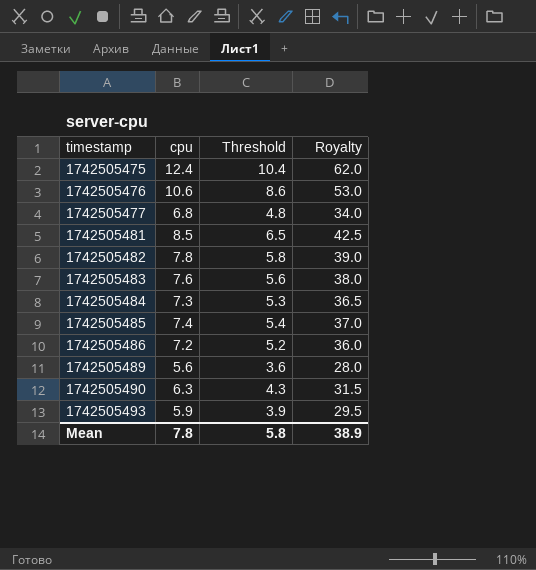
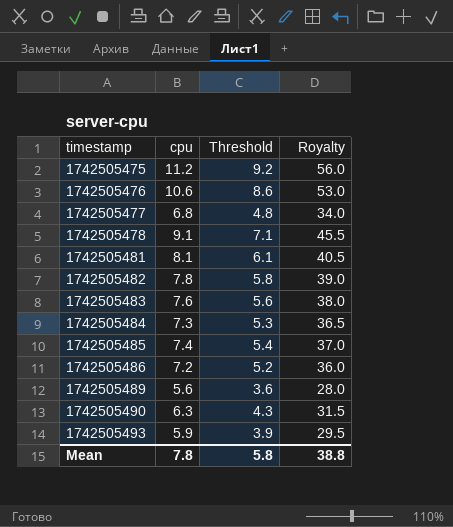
1742505475 | cpu: 12.4 -> 11.2
1742505475 | Threshold: 10.4 -> 9.2
1742505475 | Royalty: 62.0 -> 56.0
row 1742505478: none -> 9.1 | 7.1 | 45.5
1742505481 | cpu: 8.5 -> 8.1
1742505481 | Threshold: 6.5 -> 6.1
1742505481 | Royalty: 42.5 -> 40.5
Mean | Royalty: 38.9 -> 38.8

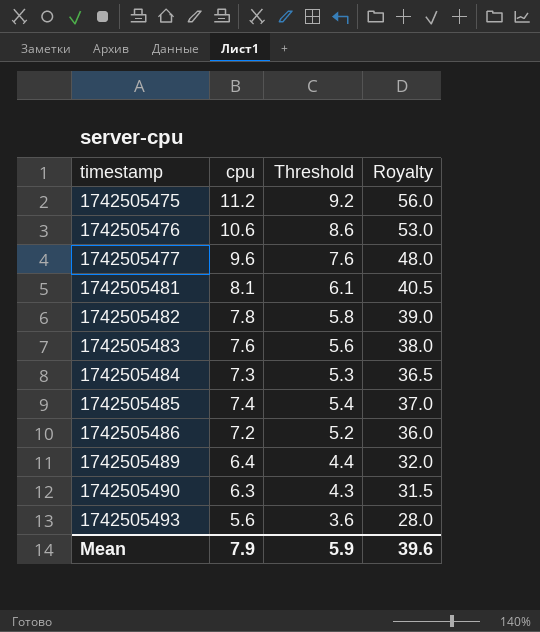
row 1742505478: 9.1 | 7.1 | 45.5 -> none
1742505477 | cpu: 6.8 -> 9.6
1742505477 | Threshold: 4.8 -> 7.6
1742505477 | Royalty: 34.0 -> 48.0
1742505489 | cpu: 5.6 -> 6.4
1742505489 | Threshold: 3.6 -> 4.4
1742505489 | Royalty: 28.0 -> 32.0
1742505493 | cpu: 5.9 -> 5.6
1742505493 | Threshold: 3.9 -> 3.6
1742505493 | Royalty: 29.5 -> 28.0
Mean | cpu: 7.8 -> 7.9
Mean | Threshold: 5.8 -> 5.9
Mean | Royalty: 38.8 -> 39.6

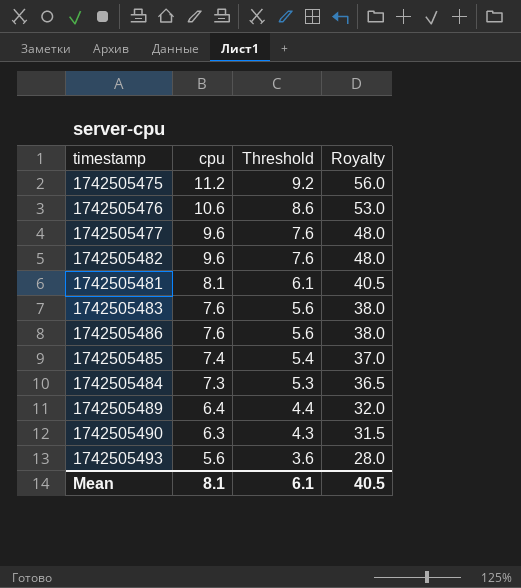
row order: timestamp ascending -> cpu descending
1742505482 | cpu: 7.8 -> 9.6
1742505482 | Threshold: 5.8 -> 7.6
1742505482 | Royalty: 39.0 -> 48.0
1742505486 | cpu: 7.2 -> 7.6
1742505486 | Threshold: 5.2 -> 5.6
1742505486 | Royalty: 36.0 -> 38.0
Mean | cpu: 7.9 -> 8.1
Mean | Threshold: 5.9 -> 6.1
Mean | Royalty: 39.6 -> 40.5

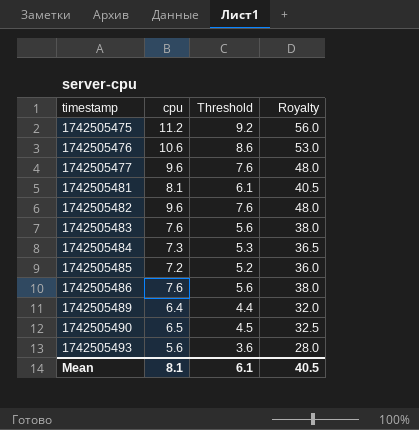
row order: cpu descending -> timestamp ascending
1742505485 | cpu: 7.4 -> 7.2
1742505485 | Threshold: 5.4 -> 5.2
1742505485 | Royalty: 37.0 -> 36.0
1742505490 | cpu: 6.3 -> 6.5
1742505490 | Threshold: 4.3 -> 4.5
1742505490 | Royalty: 31.5 -> 32.5

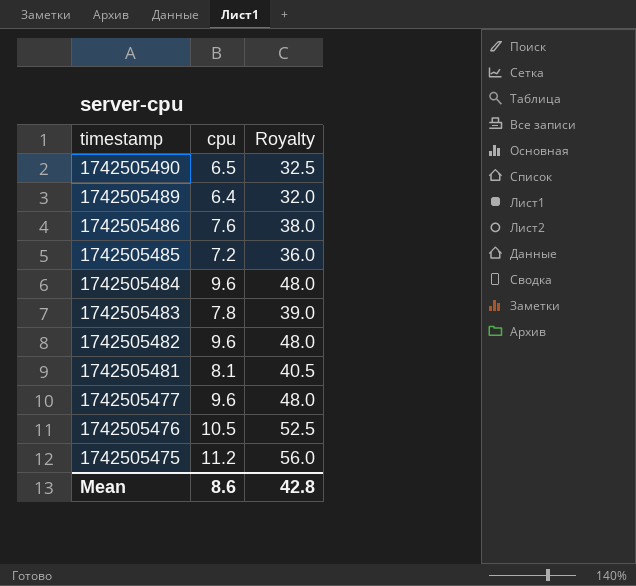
row order: timestamp ascending -> timestamp descending
column Threshold | formula: [cpu] - 2 -> none
row 1742505493: 5.6 | 3.6 | 28.0 -> none
1742505484 | cpu: 7.3 -> 9.6
1742505484 | Royalty: 36.5 -> 48.0
1742505483 | cpu: 7.6 -> 7.8
1742505483 | Royalty: 38.0 -> 39.0
1742505476 | cpu: 10.6 -> 10.5
1742505476 | Royalty: 53.0 -> 52.5
Mean | cpu: 8.1 -> 8.6
Mean | Royalty: 40.5 -> 42.8

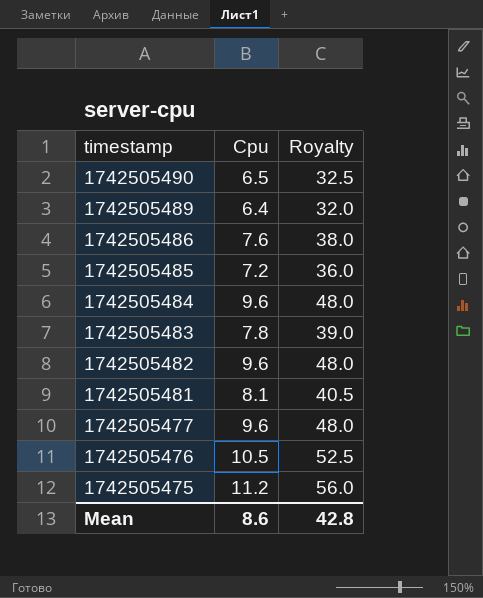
column name: cpu -> Cpu

